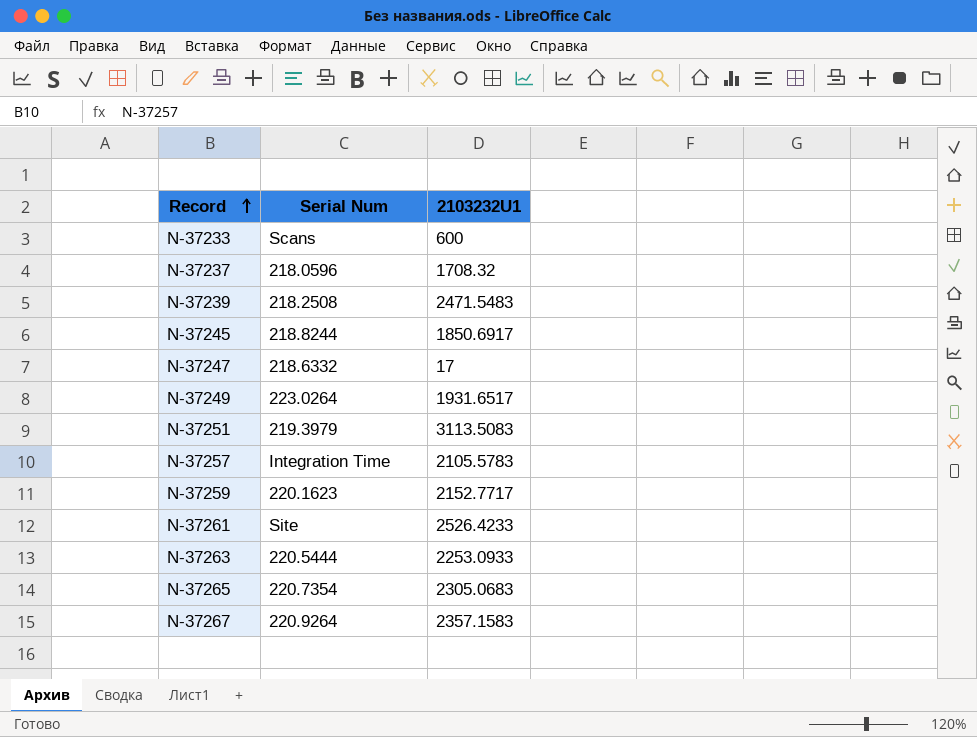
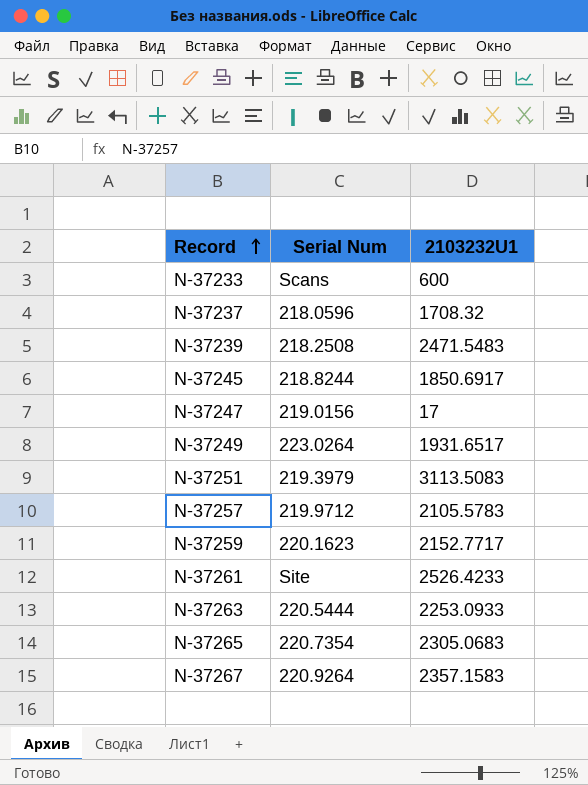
N-37247 | Serial Num: 218.6332 -> 219.0156
N-37257 | Serial Num: Integration Time -> 219.9712

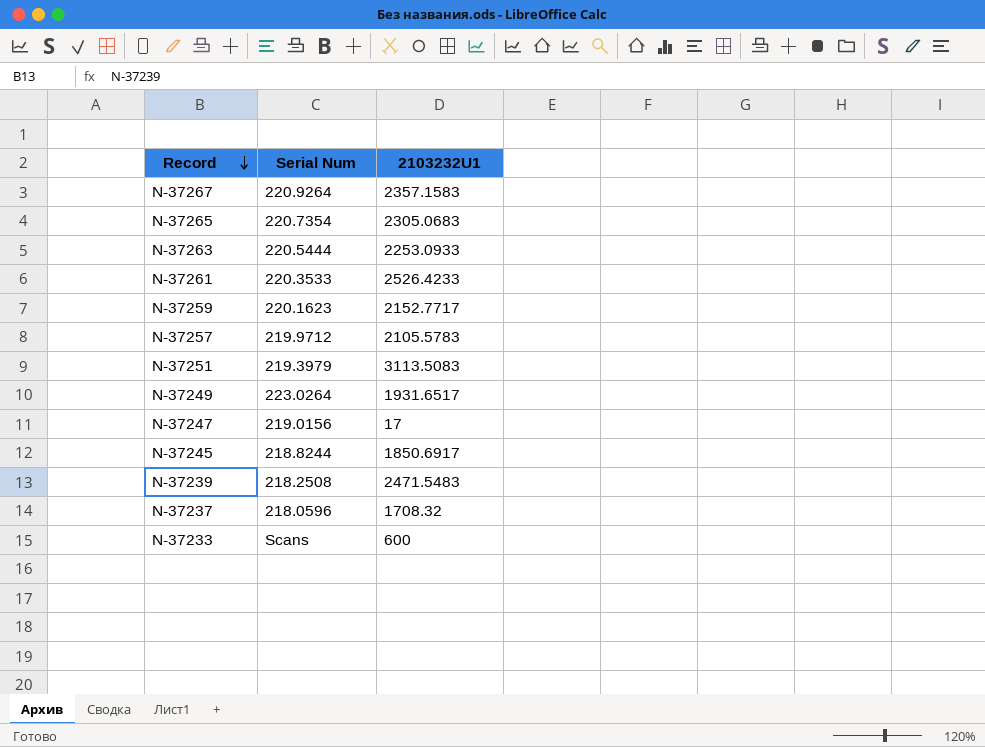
row order: Record ascending -> Record descending
N-37261 | Serial Num: Site -> 220.3533

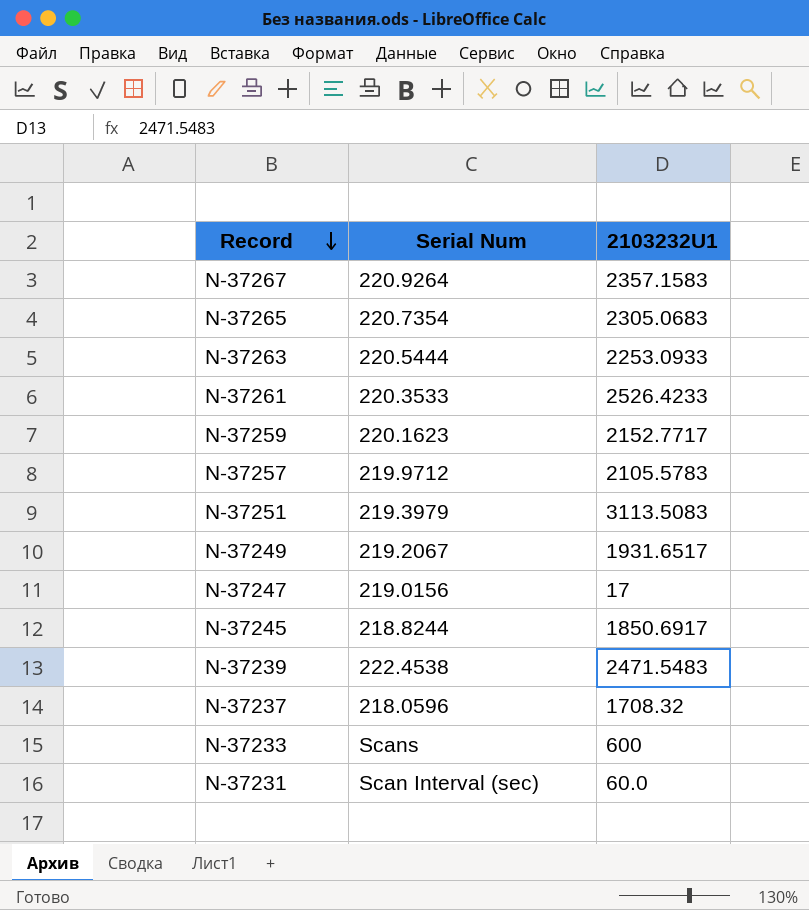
N-37249 | Serial Num: 223.0264 -> 219.2067
N-37239 | Serial Num: 218.2508 -> 222.4538
row N-37231: none -> Scan Interval (sec) | 60.0

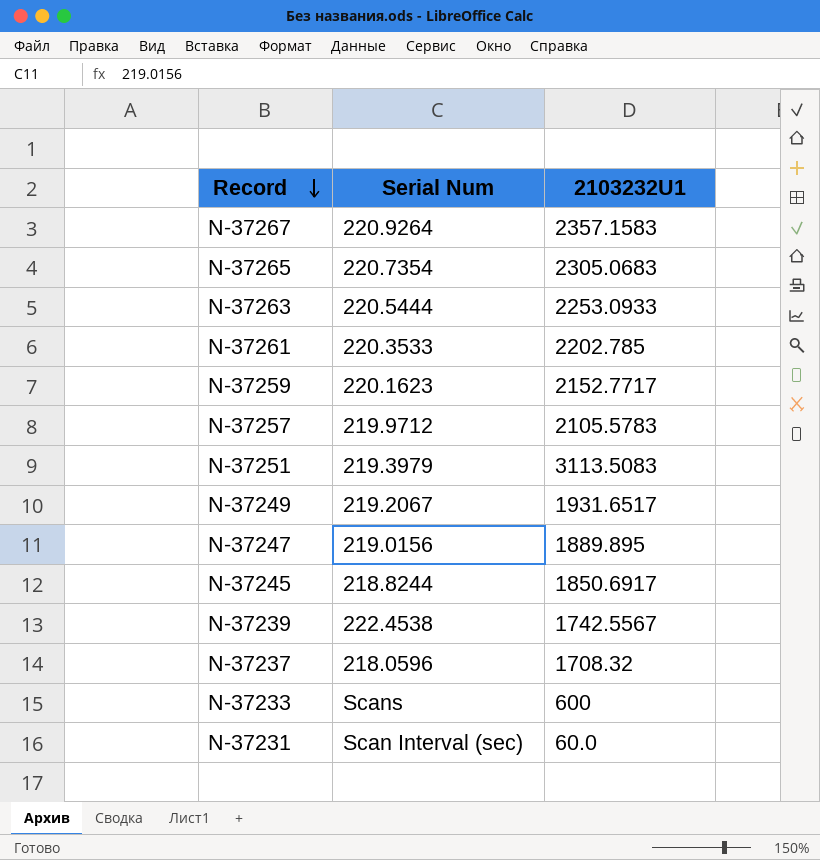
N-37261 | 2103232U1: 2526.4233 -> 2202.785
N-37247 | 2103232U1: 17 -> 1889.895
N-37239 | 2103232U1: 2471.5483 -> 1742.5567

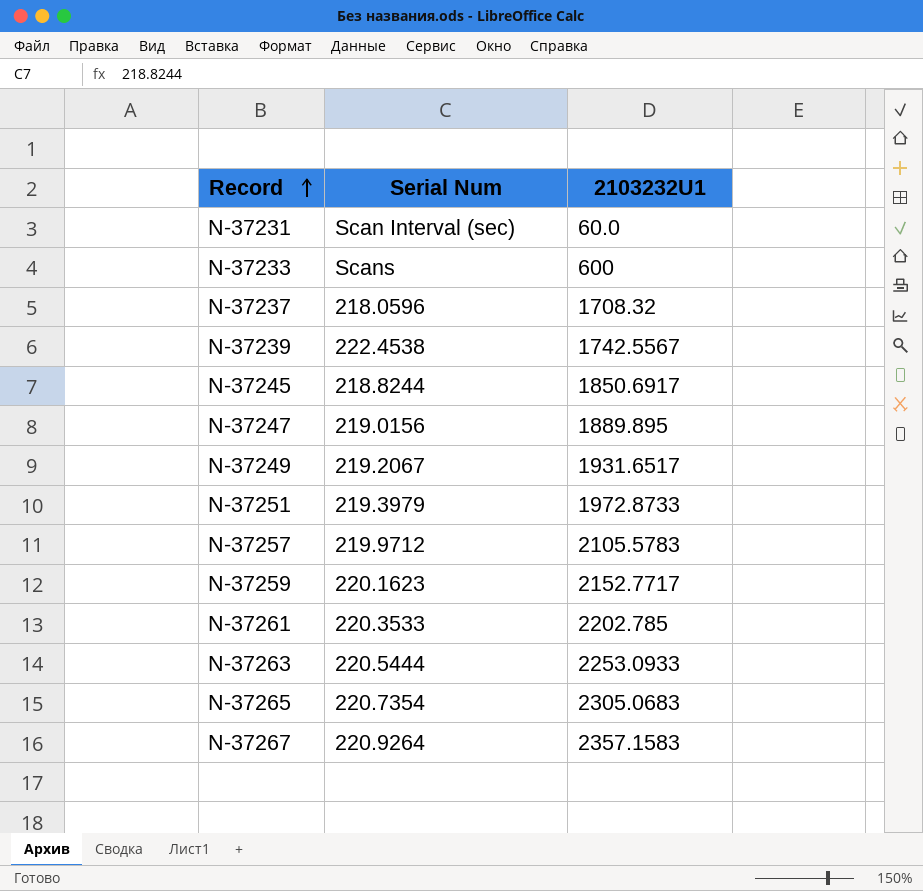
row order: Record descending -> Record ascending
N-37251 | 2103232U1: 3113.5083 -> 1972.8733

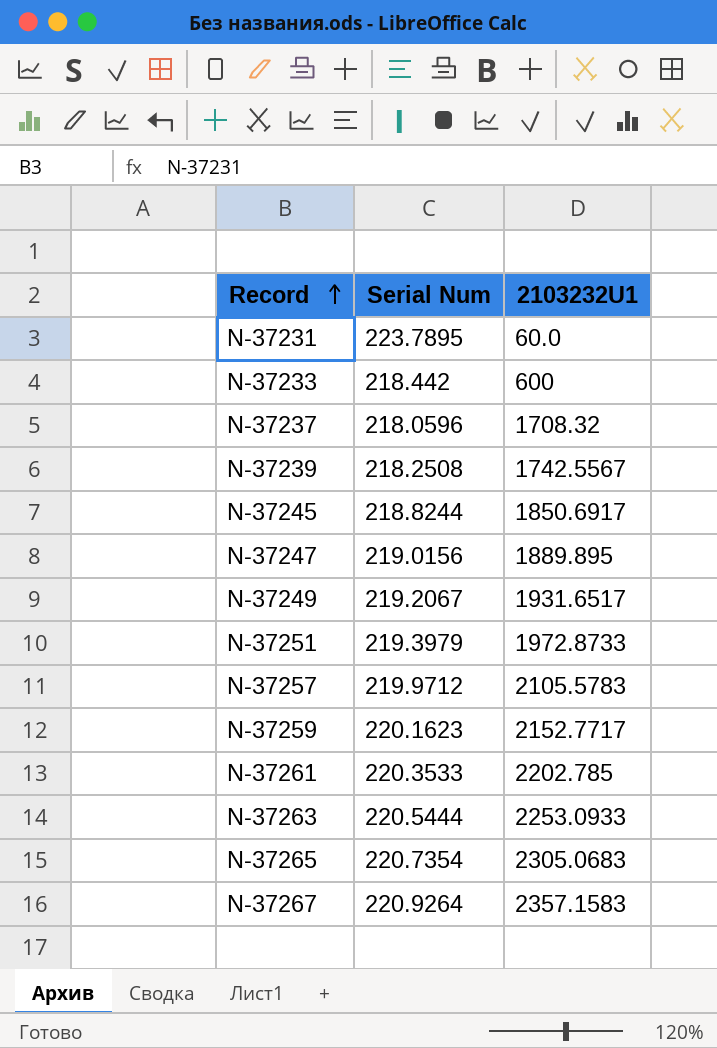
N-37231 | Serial Num: Scan Interval (sec) -> 223.7895
N-37233 | Serial Num: Scans -> 218.442
N-37239 | Serial Num: 222.4538 -> 218.2508

